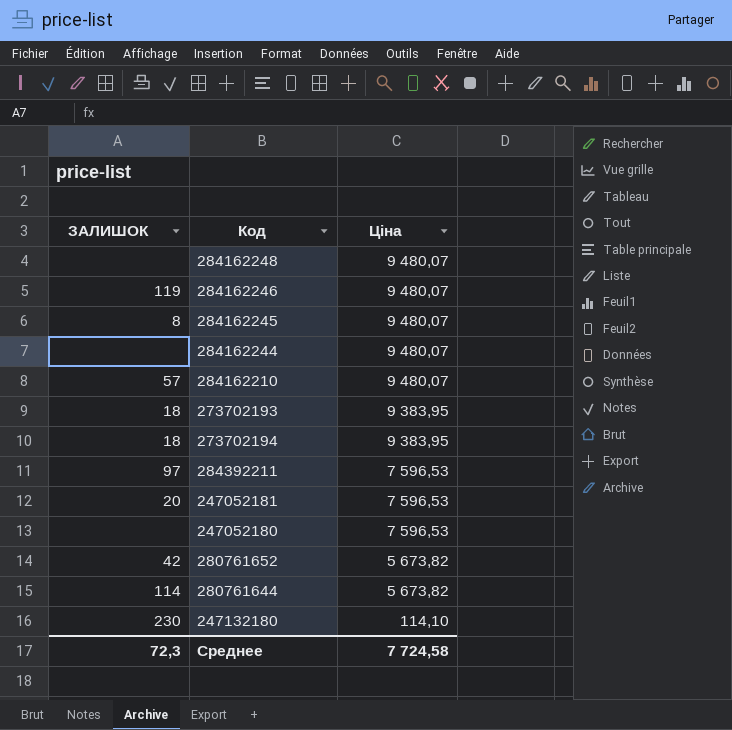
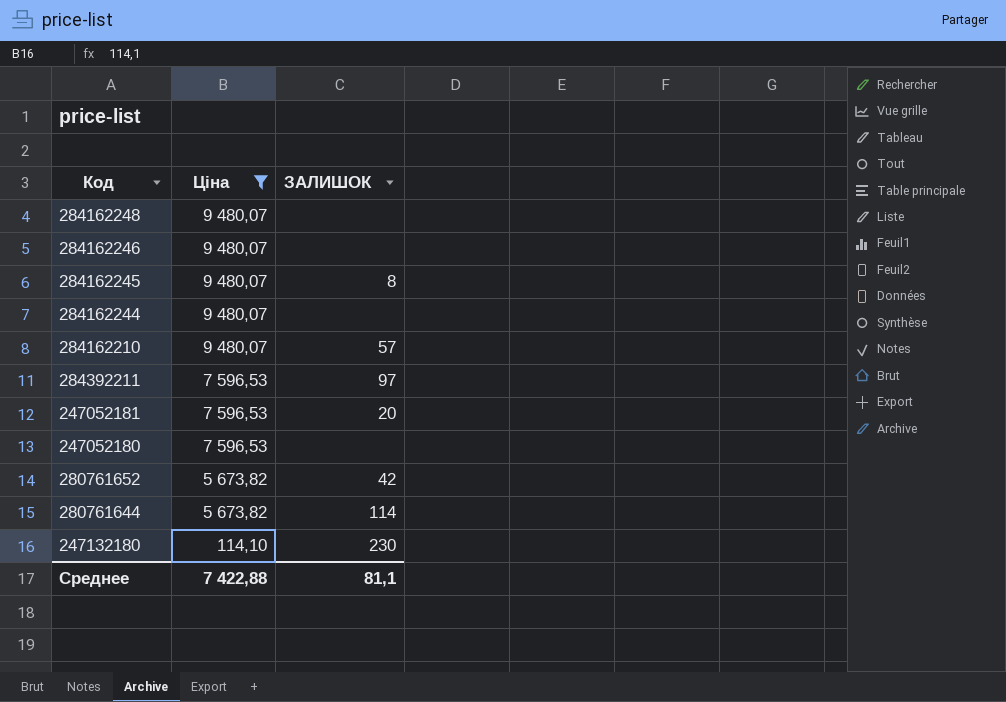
filter: none -> Ціна != 9 383,95
column ЗАЛИШОК | position: 1 -> 3
284162246 | ЗАЛИШОК: 119 -> none
Среднее | Ціна: 7 724,58 -> 7 422,88
Среднее | ЗАЛИШОК: 72,3 -> 81,1

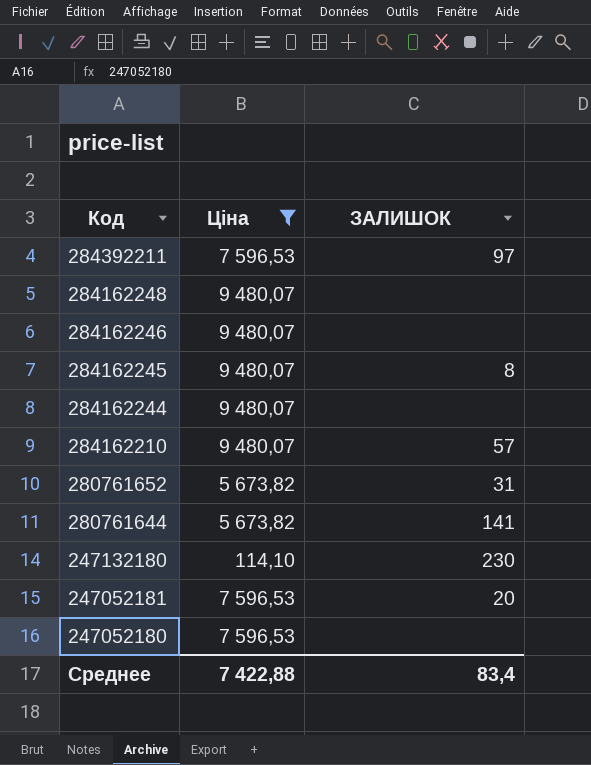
row order: Ціна descending -> Код descending
280761652 | ЗАЛИШОК: 42 -> 31
280761644 | ЗАЛИШОК: 114 -> 141
Среднее | ЗАЛИШОК: 81,1 -> 83,4

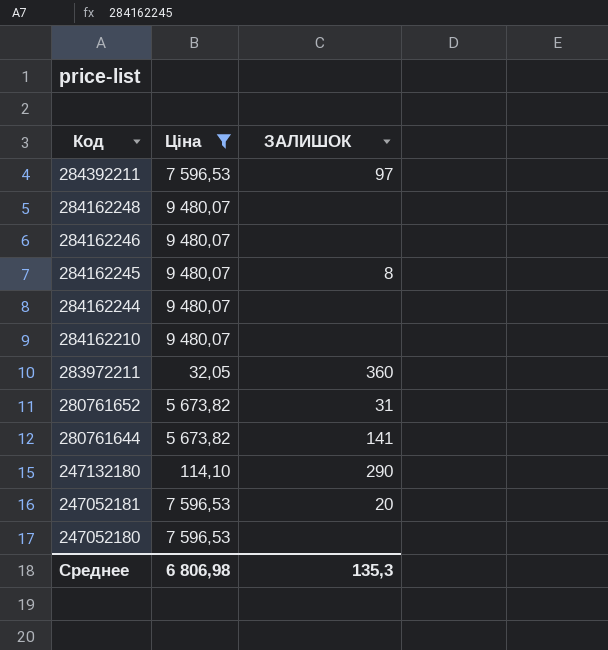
284162210 | ЗАЛИШОК: 57 -> none
row 283972211: none -> 32,05 | 360
247132180 | ЗАЛИШОК: 230 -> 290
Среднее | Ціна: 7 422,88 -> 6 806,98
Среднее | ЗАЛИШОК: 83,4 -> 135,3

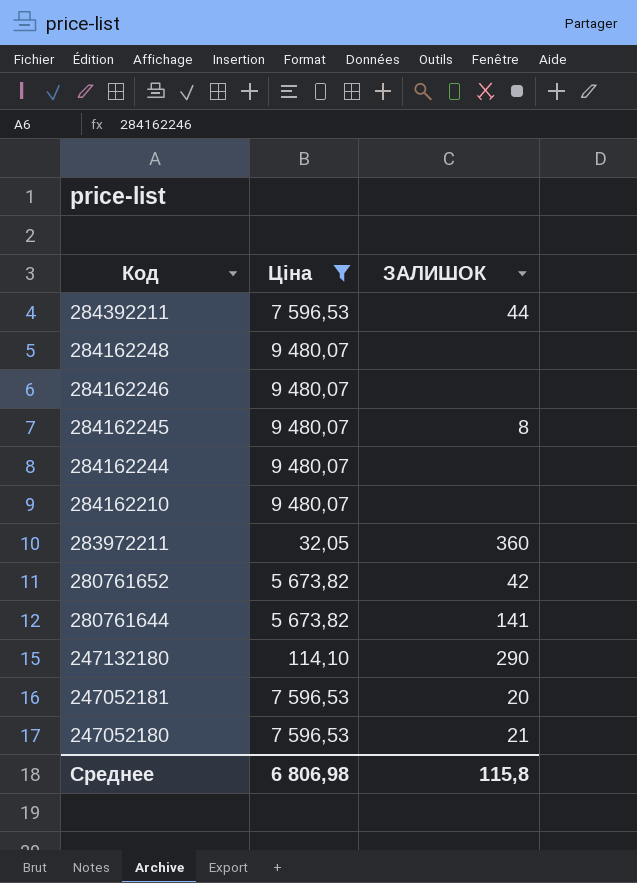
284392211 | ЗАЛИШОК: 97 -> 44
280761652 | ЗАЛИШОК: 31 -> 42
247052180 | ЗАЛИШОК: none -> 21
Среднее | ЗАЛИШОК: 135,3 -> 115,8

